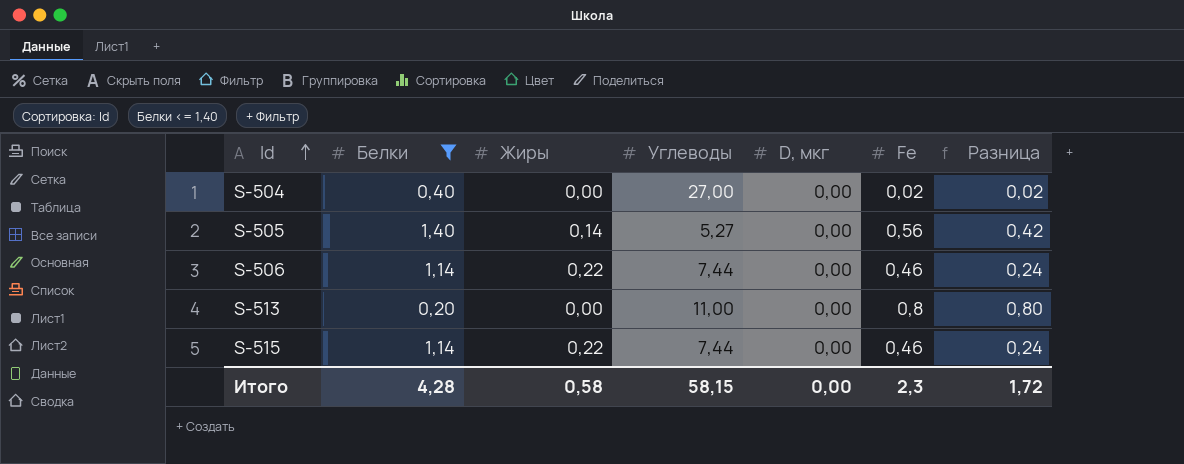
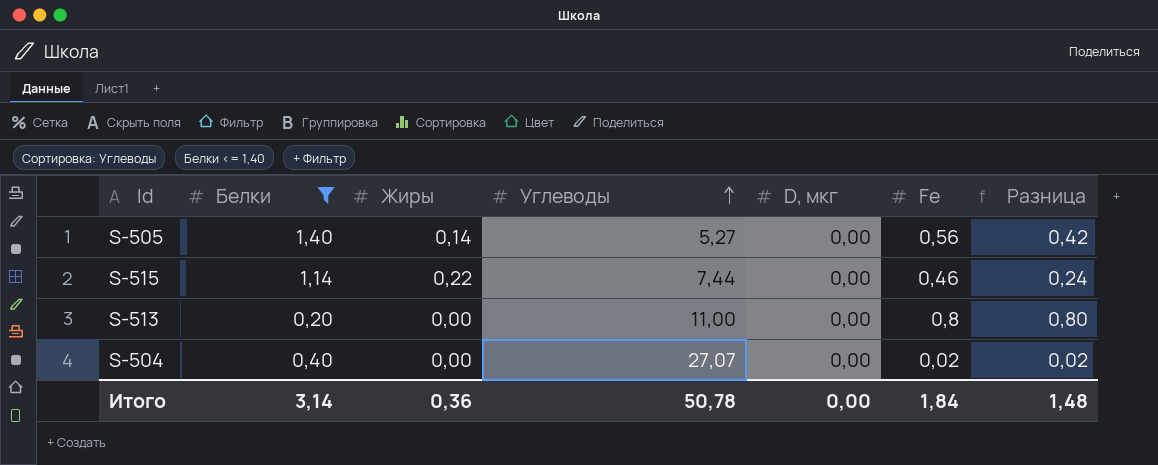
row order: Id ascending -> Углеводы ascending
row S-506: 1,14 | 0,22 | 7,44 | 0,00 | 0,46 | 0,24 -> none
S-504 | Углеводы: 27,00 -> 27,07
Итого | Белки: 4,28 -> 3,14
Итого | Жиры: 0,58 -> 0,36
Итого | Углеводы: 58,15 -> 50,78
Итого | Fe: 2,3 -> 1,84
Итого | Разница: 1,72 -> 1,48

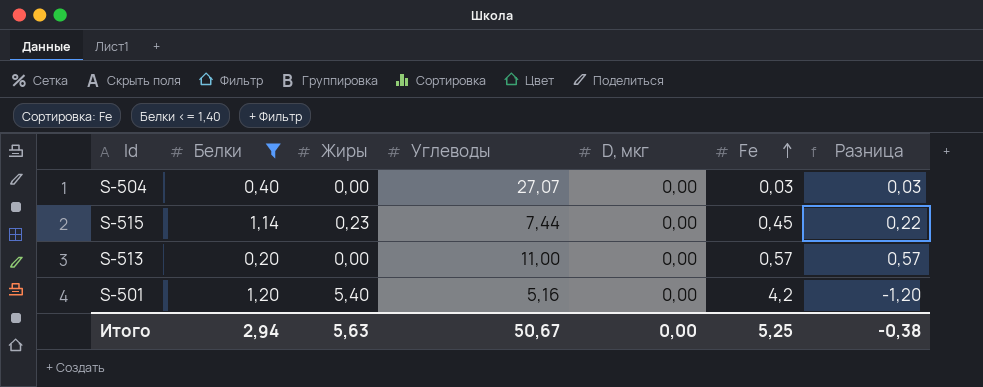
row order: Углеводы ascending -> Fe ascending
row S-505: 1,40 | 0,14 | 5,27 | 0,00 | 0,56 | 0,42 -> none
S-504 | Fe: 0,02 -> 0,03
S-504 | Разница: 0,02 -> 0,03
S-515 | Жиры: 0,22 -> 0,23
S-515 | Fe: 0,46 -> 0,45
S-515 | Разница: 0,24 -> 0,22
S-513 | Fe: 0,8 -> 0,57
S-513 | Разница: 0,80 -> 0,57
row S-501: none -> 1,20 | 5,40 | 5,16 | 0,00 | 4,2 | -1,20
Итого | Белки: 3,14 -> 2,94
Итого | Жиры: 0,36 -> 5,63
Итого | Углеводы: 50,78 -> 50,67
Итого | Fe: 1,84 -> 5,25
Итого | Разница: 1,48 -> -0,38

